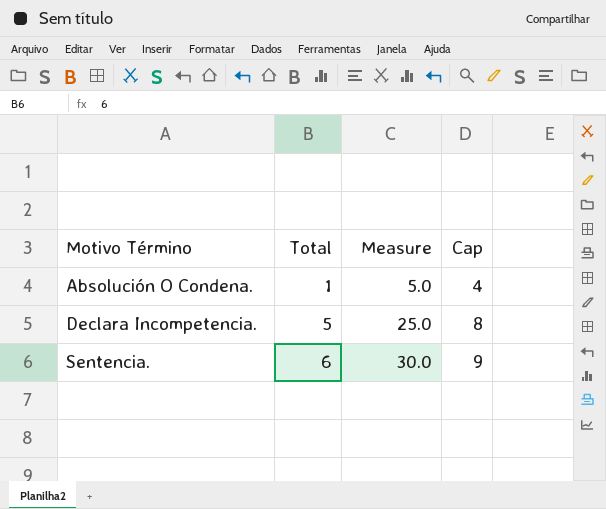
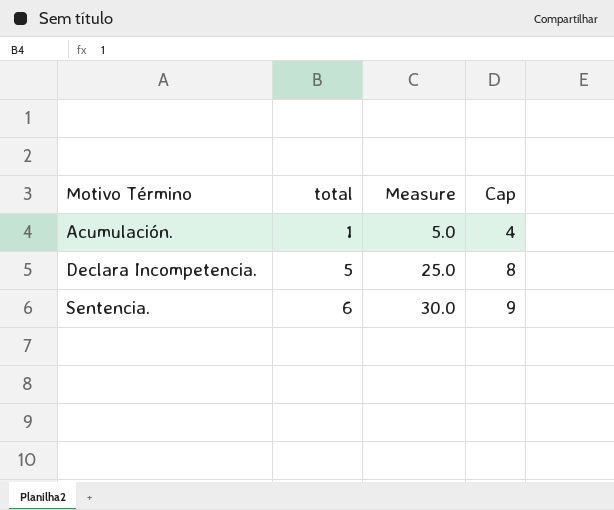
column name: Total -> total
row Absolución O Condena.: 1 | 5.0 | 4 -> none
row Acumulación.: none -> 1 | 5.0 | 4

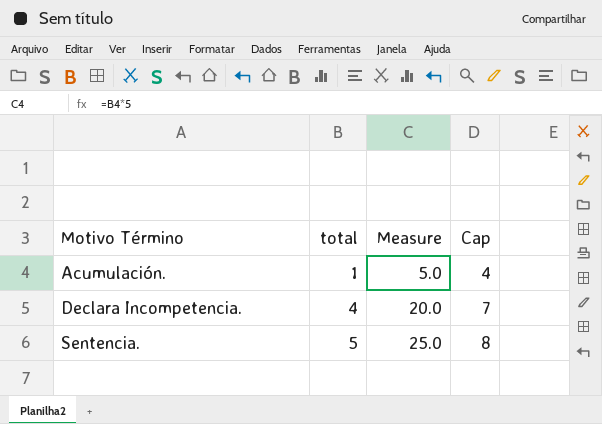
Declara Incompetencia. | total: 5 -> 4
Declara Incompetencia. | Measure: 25.0 -> 20.0
Declara Incompetencia. | Cap: 8 -> 7
Sentencia. | total: 6 -> 5
Sentencia. | Measure: 30.0 -> 25.0
Sentencia. | Cap: 9 -> 8

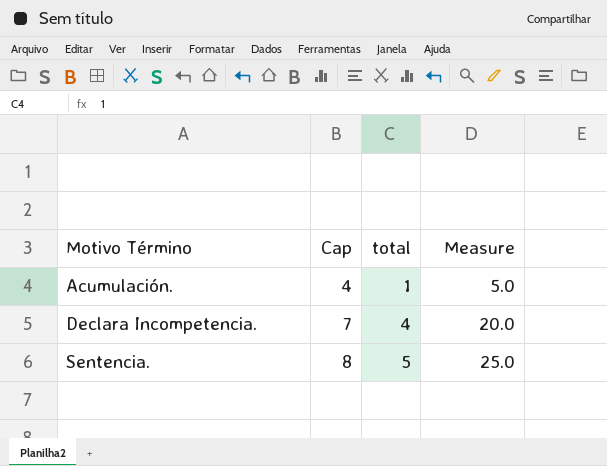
column Cap | position: 4 -> 2

